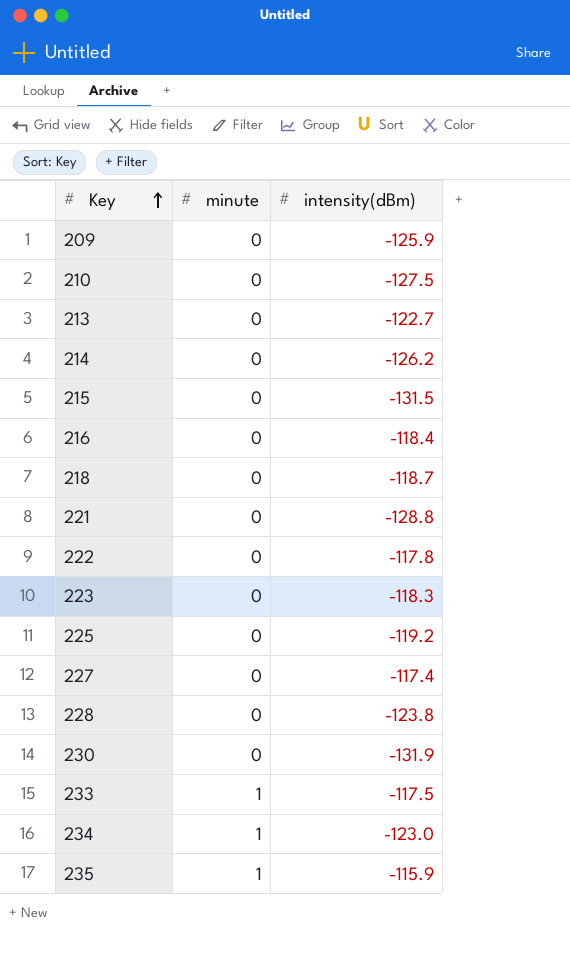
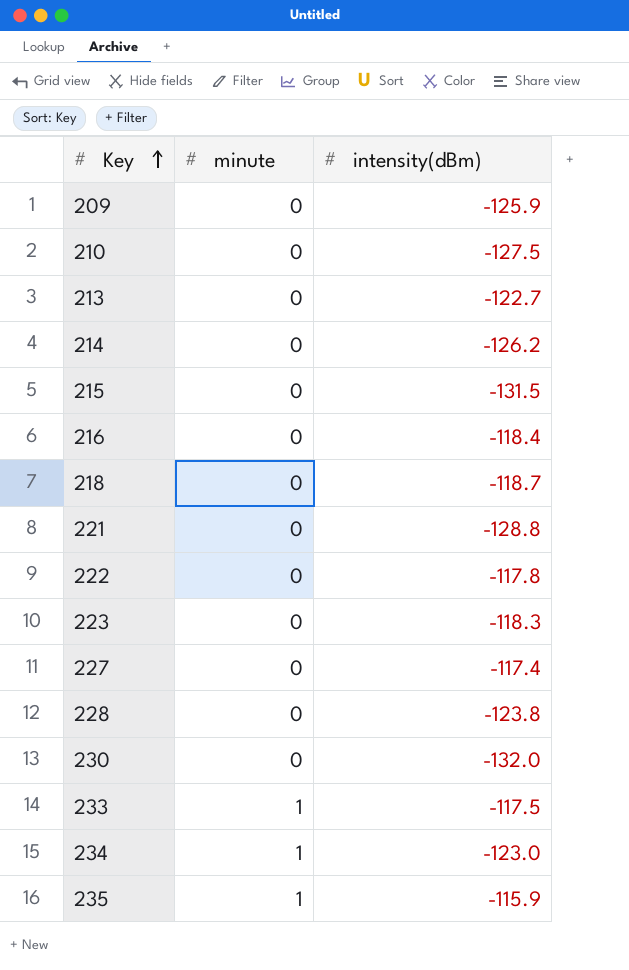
row 225: 0 | -119.2 -> none
230 | intensity(dBm): -131.9 -> -132.0

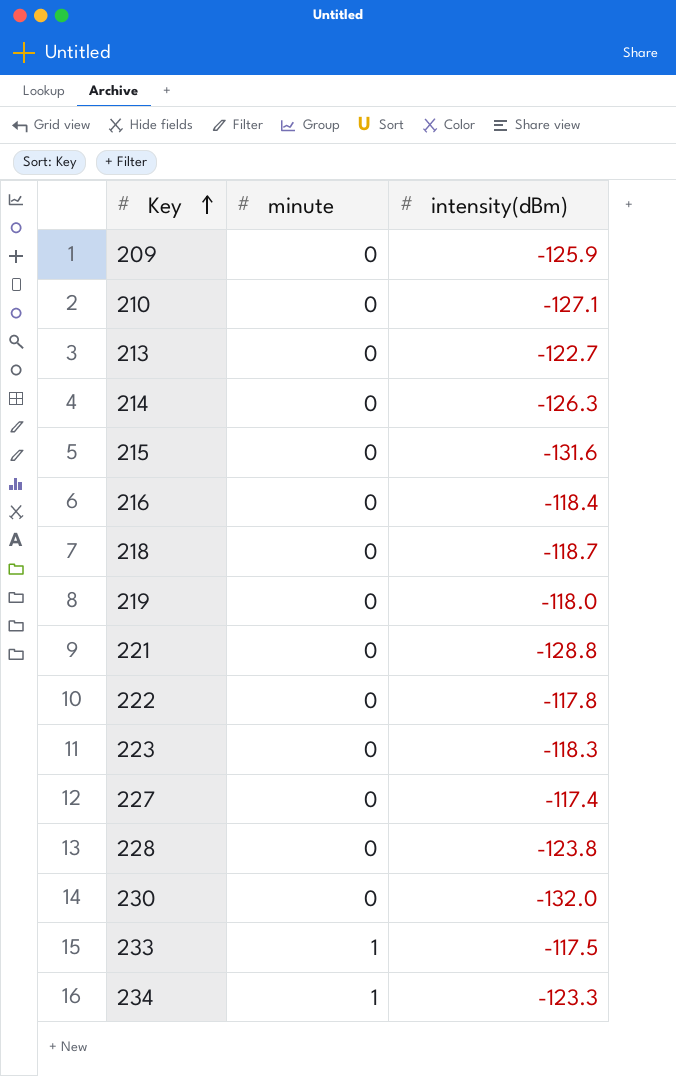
row 235: 1 | -115.9 -> none
210 | intensity(dBm): -127.5 -> -127.1
214 | intensity(dBm): -126.2 -> -126.3
215 | intensity(dBm): -131.5 -> -131.6
row 219: none -> 0 | -118.0
234 | intensity(dBm): -123.0 -> -123.3

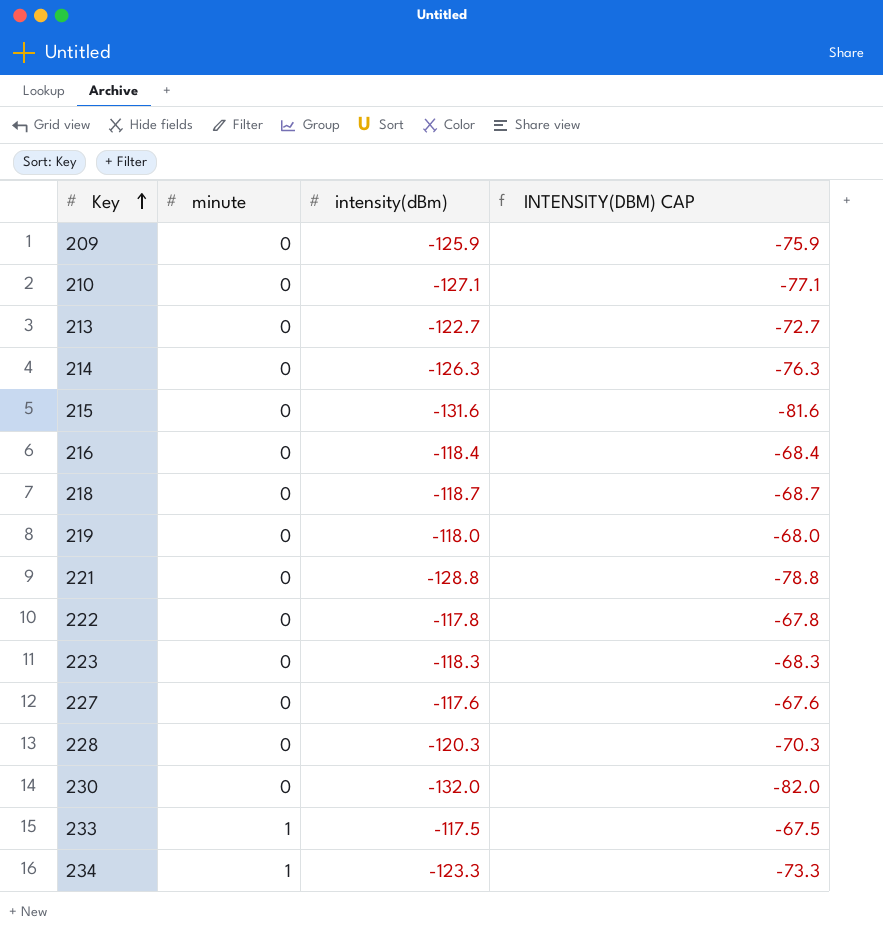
column INTENSITY(DBM) CAP | formula: none -> [intensity(dBm)] + 50
227 | intensity(dBm): -117.4 -> -117.6
228 | intensity(dBm): -123.8 -> -120.3

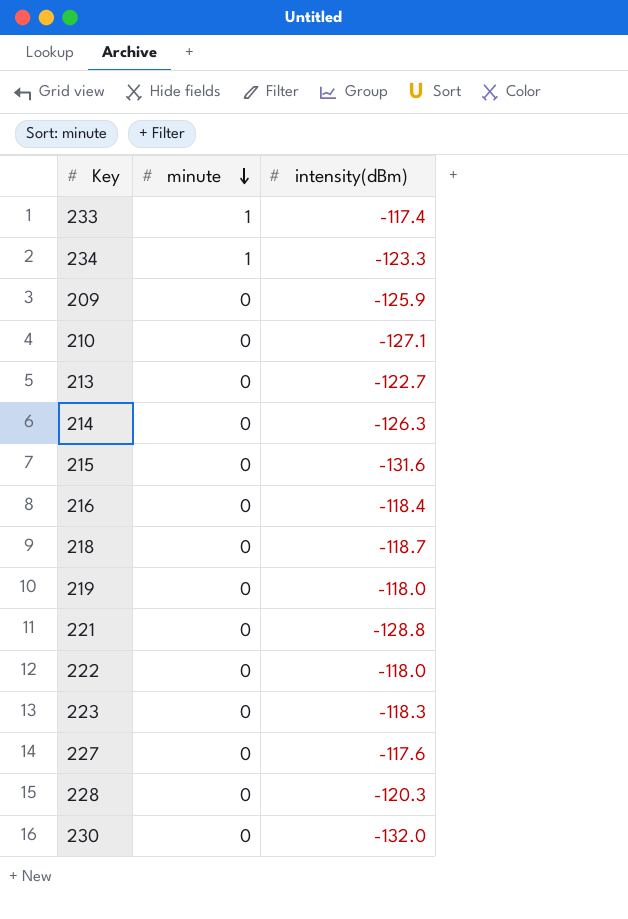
row order: Key ascending -> minute descending
column INTENSITY(DBM) CAP | formula: [intensity(dBm)] + 50 -> none
233 | intensity(dBm): -117.5 -> -117.4
222 | intensity(dBm): -117.8 -> -118.0

